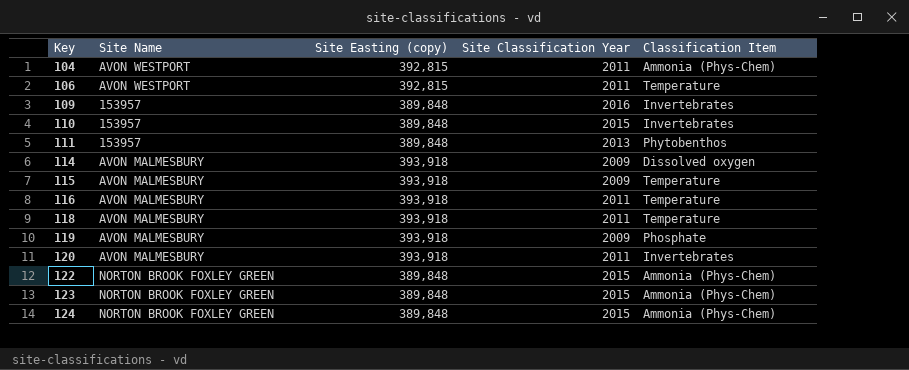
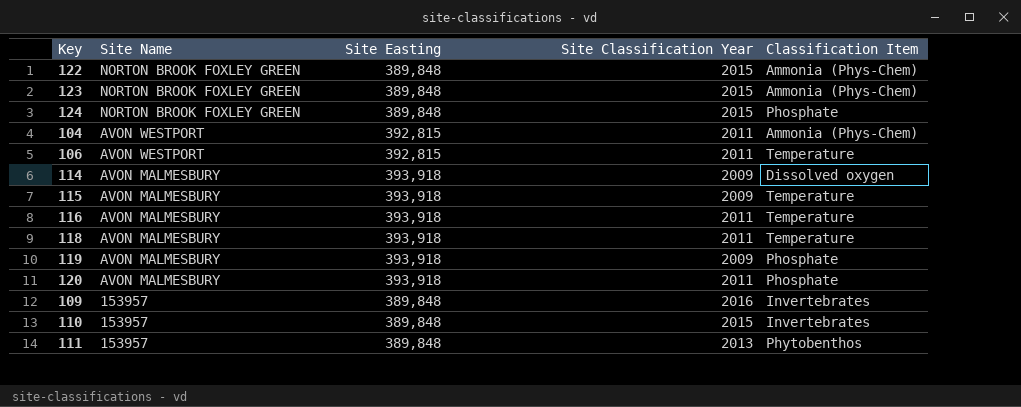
row order: Key ascending -> Site Name descending
column name: Site Easting (copy) -> Site Easting
124 | Classification Item: Ammonia (Phys-Chem) -> Phosphate
120 | Classification Item: Invertebrates -> Phosphate

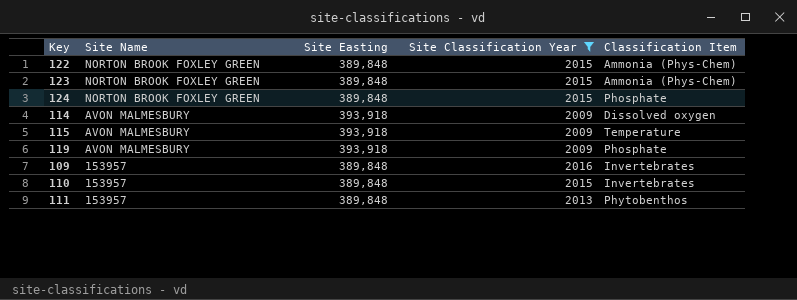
filter: none -> Site Classification Year != 2011

